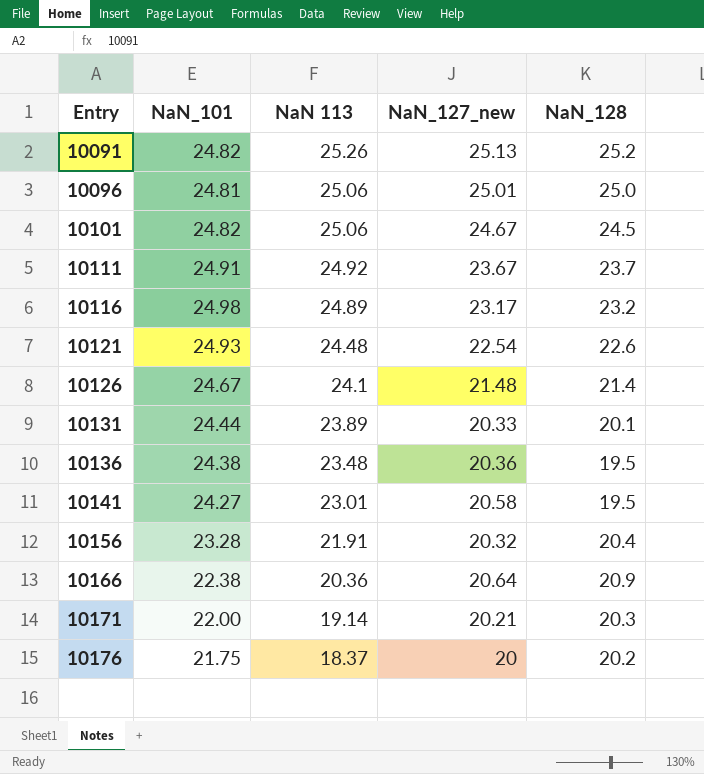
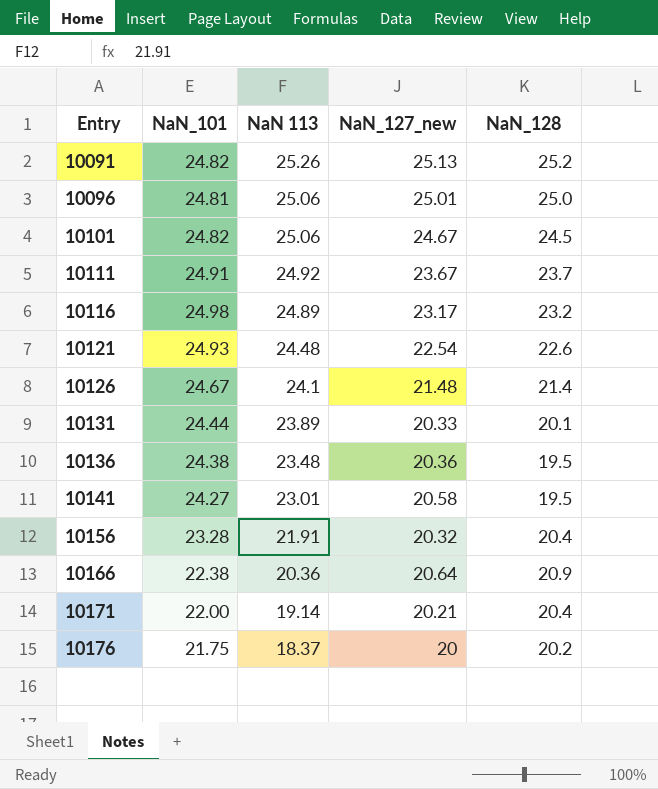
10171 | NaN_128: 20.3 -> 20.4

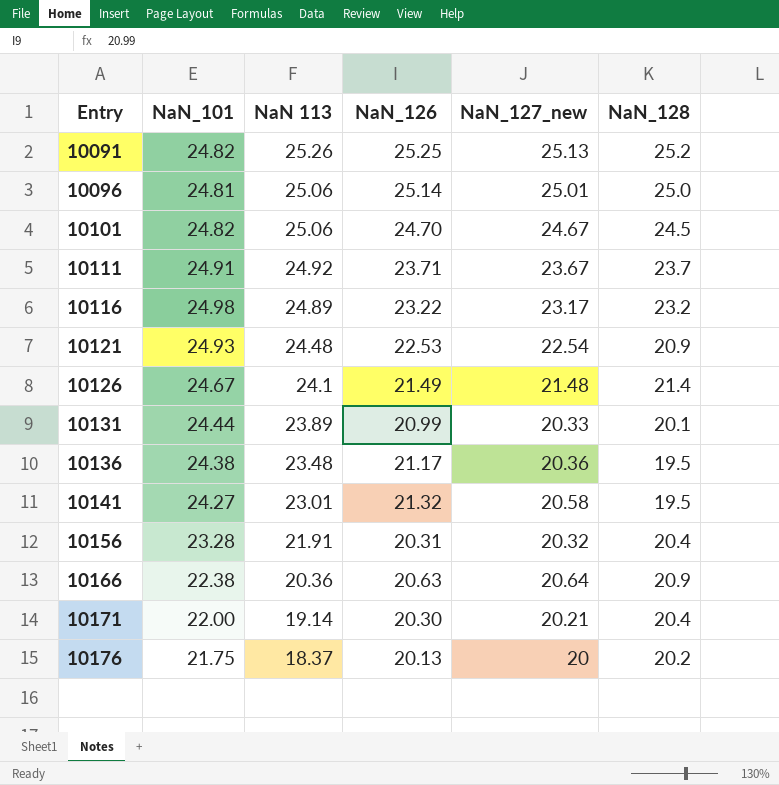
column NaN_126 | position: none -> 4
10121 | NaN_128: 22.6 -> 20.9

